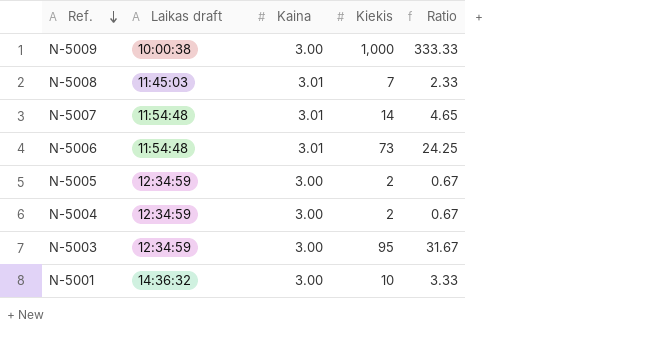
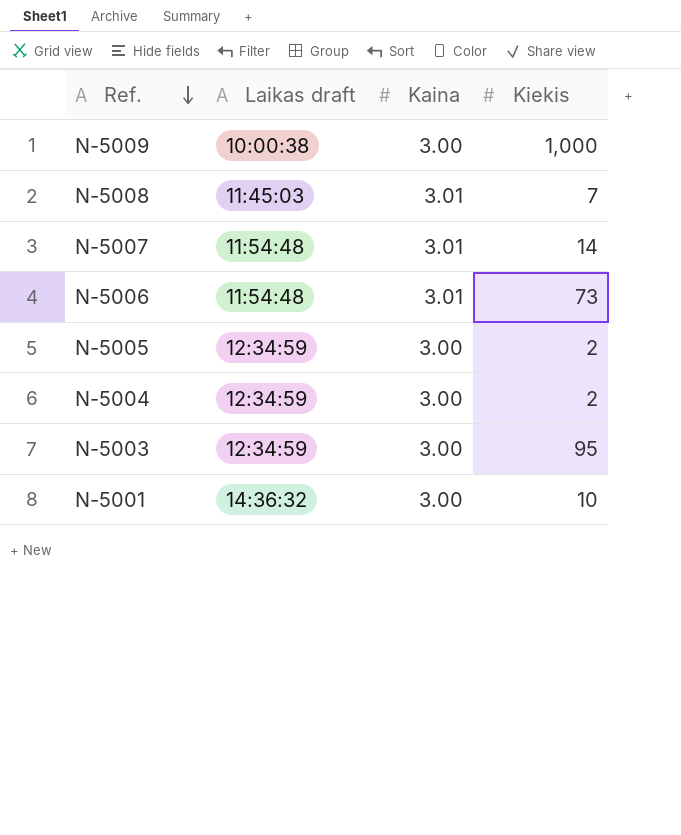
column Ratio | formula: [Kiekis] / [Kaina] -> none

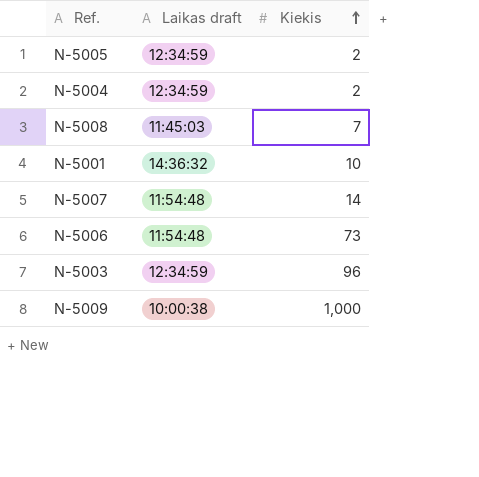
row order: Ref. descending -> Kiekis ascending
column Kaina | position: 3 -> none
N-5003 | Kiekis: 95 -> 96

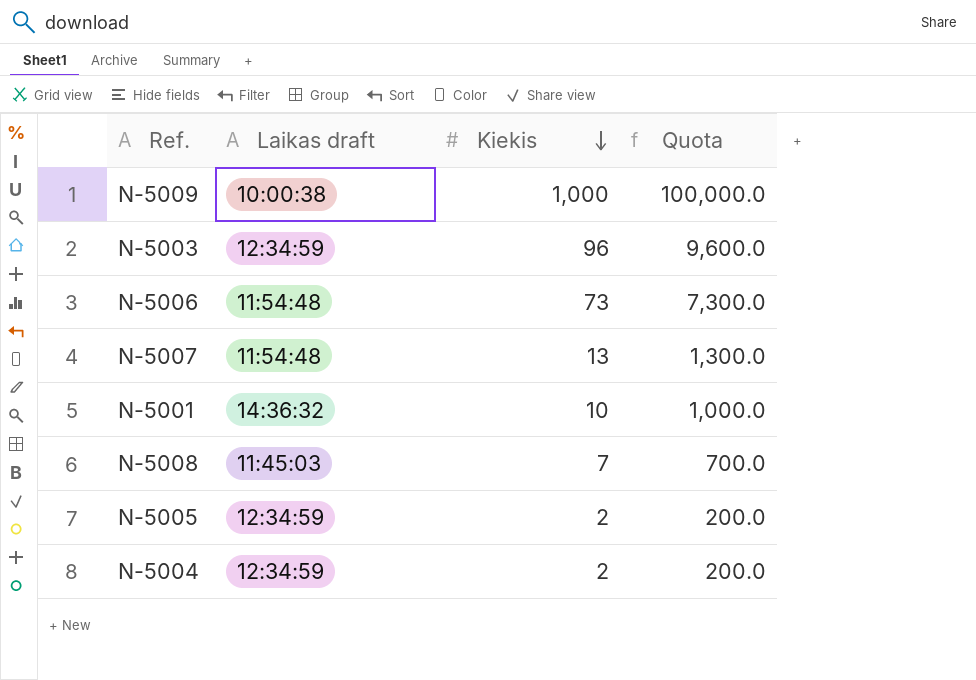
row order: Kiekis ascending -> Kiekis descending
column Quota | formula: none -> [Kiekis] * 100
N-5007 | Kiekis: 14 -> 13

